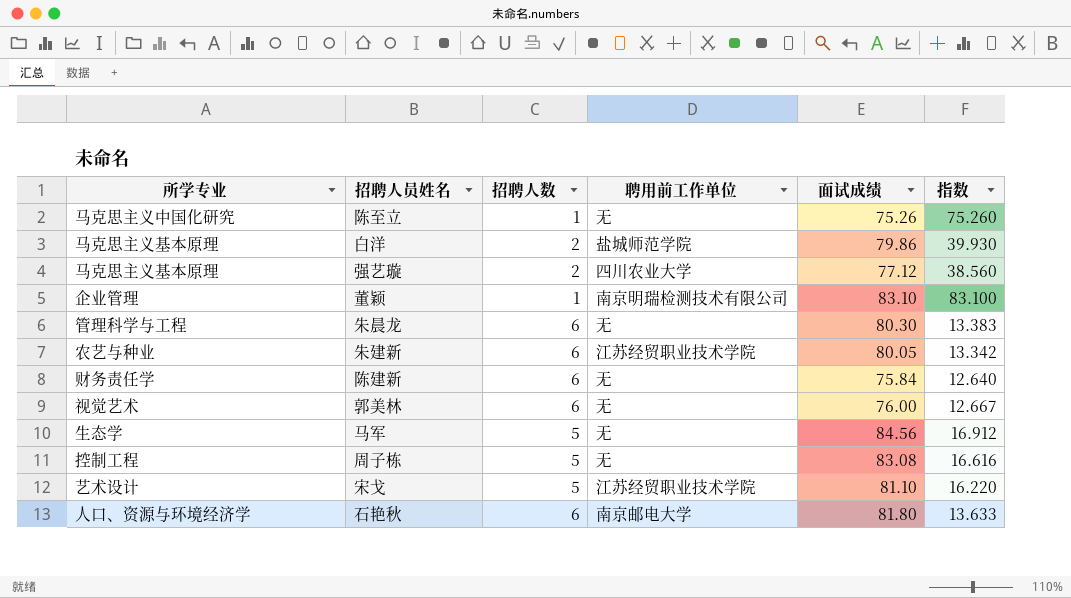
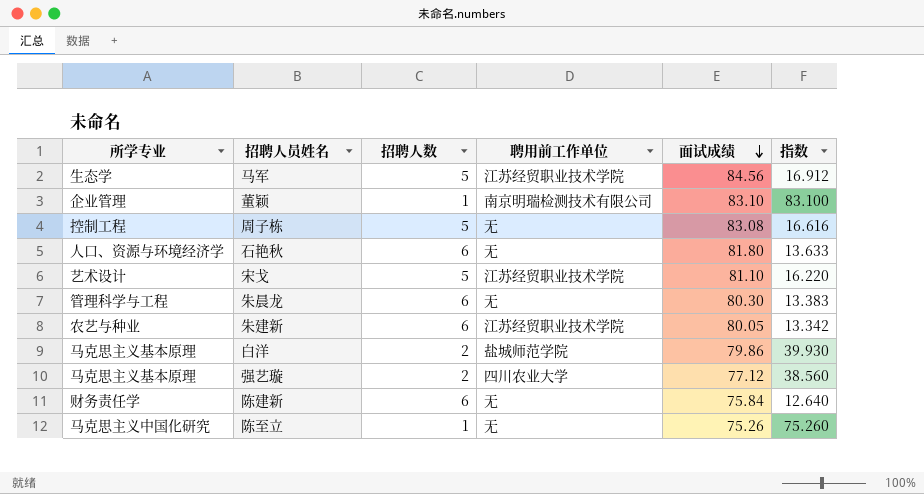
row order: none -> 面试成绩 descending
row 郭美林: 视觉艺术 | 6 | 无 | 76.00 | 12.667 -> none
马军 | 聘用前工作单位: 无 -> 江苏经贸职业技术学院
石艳秋 | 聘用前工作单位: 南京邮电大学 -> 无

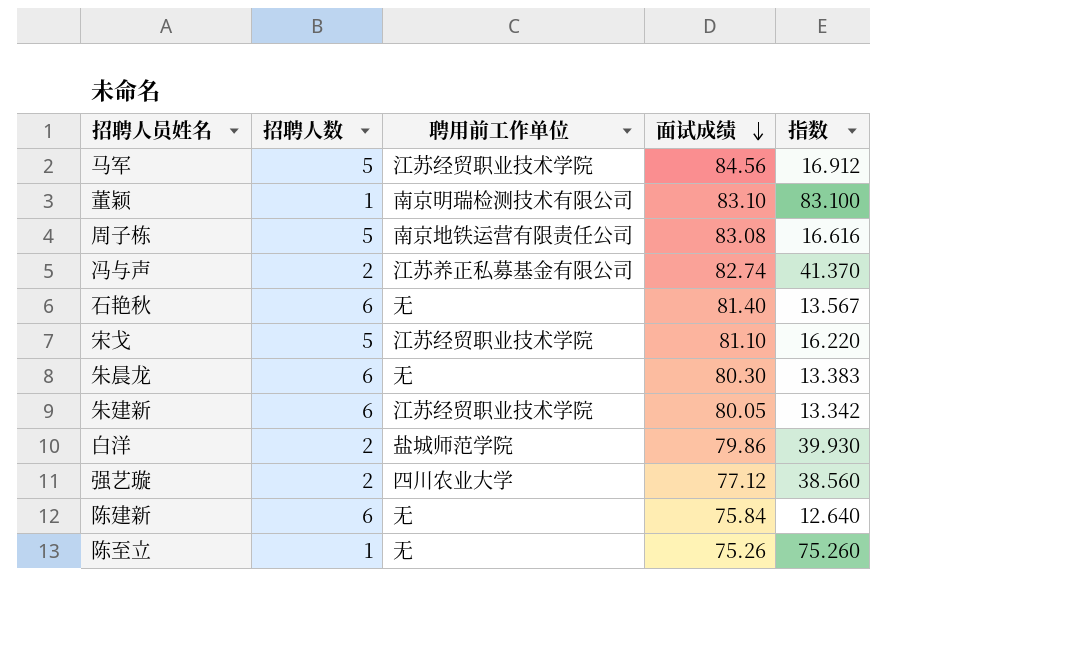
column 所学专业 | position: 1 -> none
周子栋 | 聘用前工作单位: 无 -> 南京地铁运营有限责任公司
row 冯与声: none -> 2 | 江苏养正私募基金有限公司 | 82.74 | 41.370
石艳秋 | 面试成绩: 81.80 -> 81.40
石艳秋 | 指数: 13.633 -> 13.567

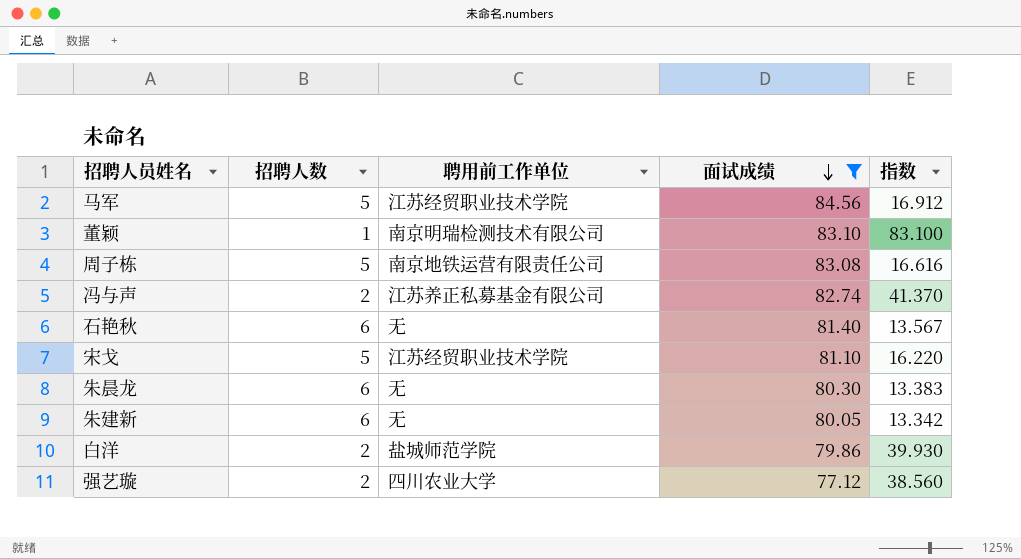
filter: none -> 面试成绩 >= 77.12
朱建新 | 聘用前工作单位: 江苏经贸职业技术学院 -> 无

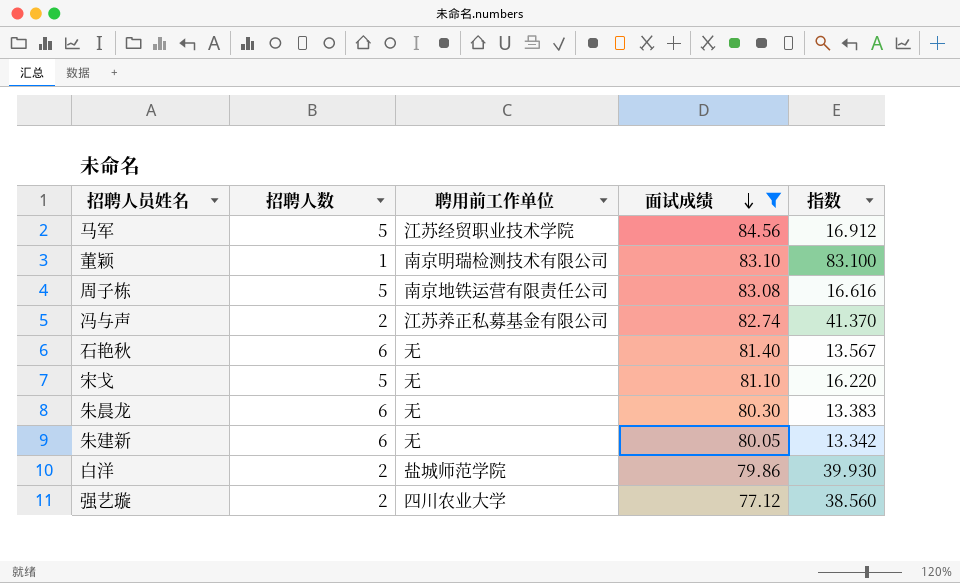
宋戈 | 聘用前工作单位: 江苏经贸职业技术学院 -> 无

